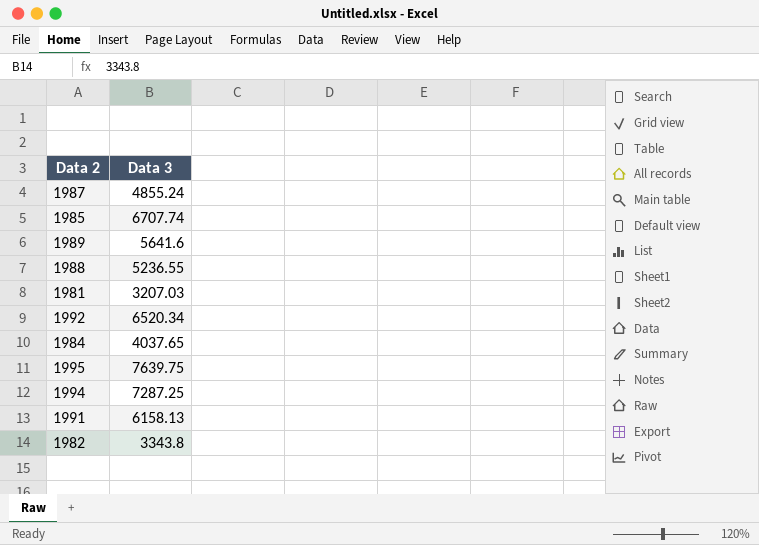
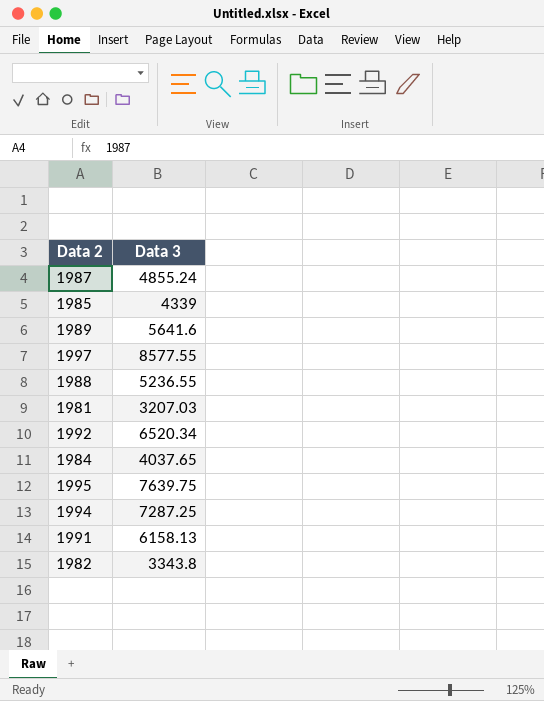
1985 | Data 3: 6707.74 -> 4339
row 1997: none -> 8577.55

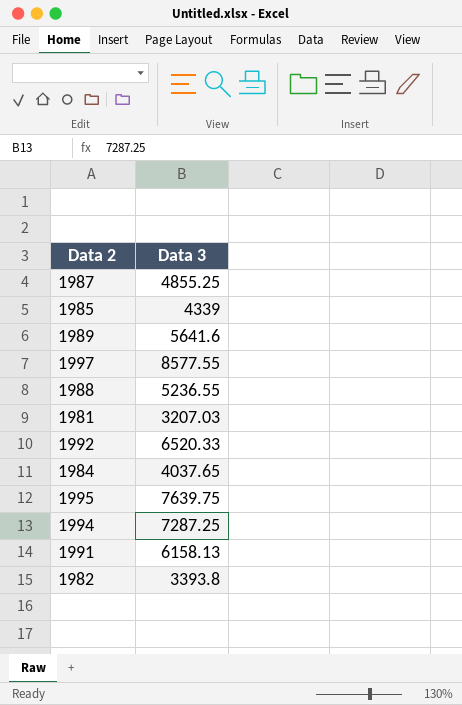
1987 | Data 3: 4855.24 -> 4855.25
1992 | Data 3: 6520.34 -> 6520.33
1982 | Data 3: 3343.8 -> 3393.8

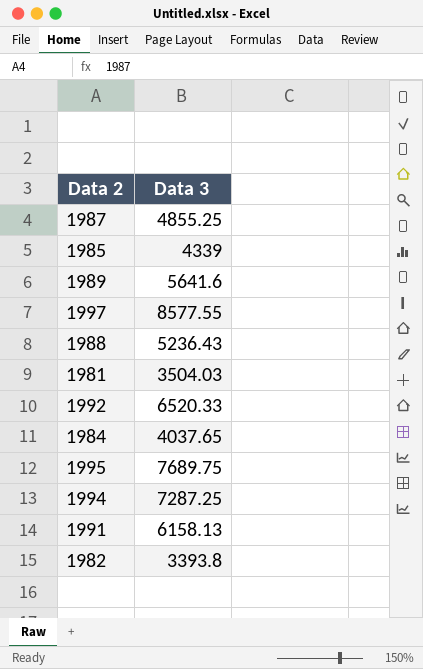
1988 | Data 3: 5236.55 -> 5236.43
1981 | Data 3: 3207.03 -> 3504.03
1995 | Data 3: 7639.75 -> 7689.75

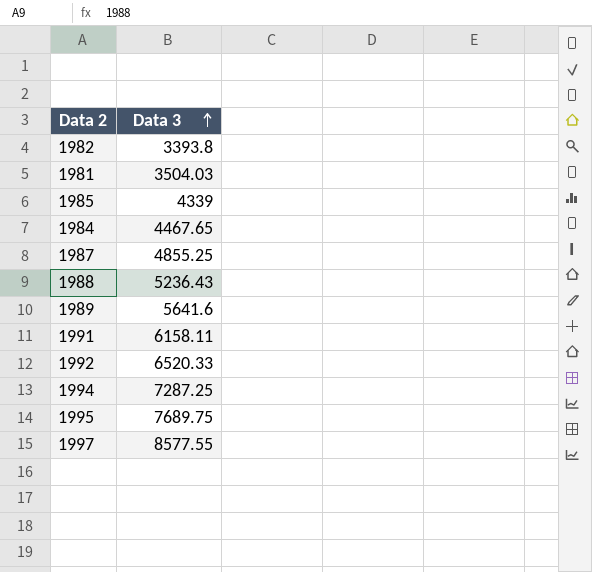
row order: none -> Data 3 ascending
1984 | Data 3: 4037.65 -> 4467.65
1991 | Data 3: 6158.13 -> 6158.11

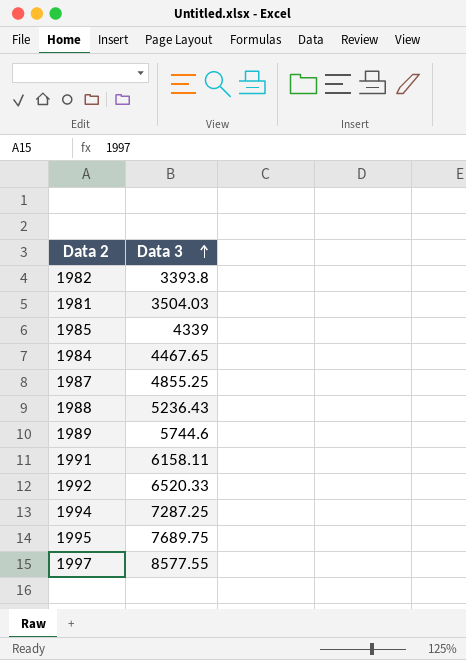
1989 | Data 3: 5641.6 -> 5744.6

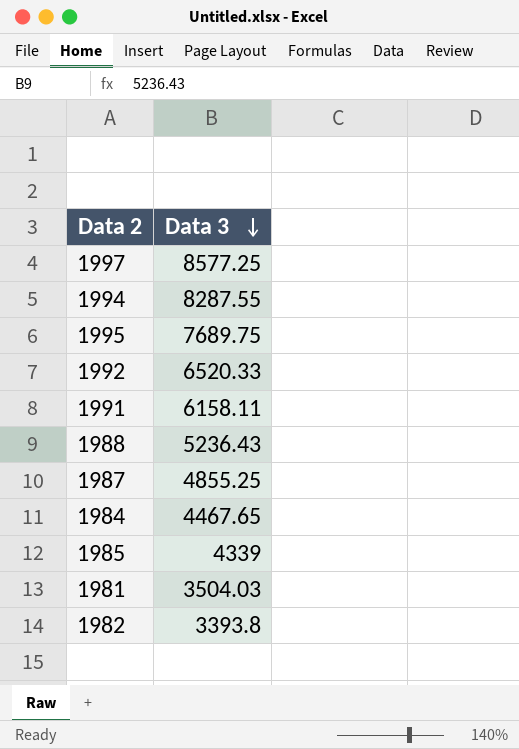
row order: Data 3 ascending -> Data 3 descending
row 1989: 5744.6 -> none
1997 | Data 3: 8577.55 -> 8577.25
1994 | Data 3: 7287.25 -> 8287.55

